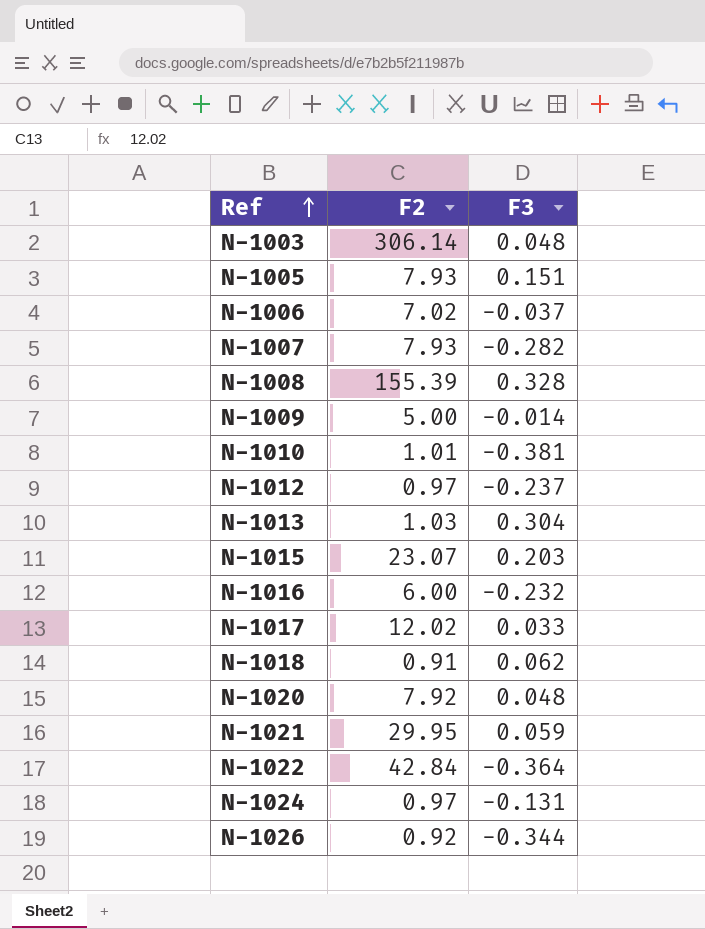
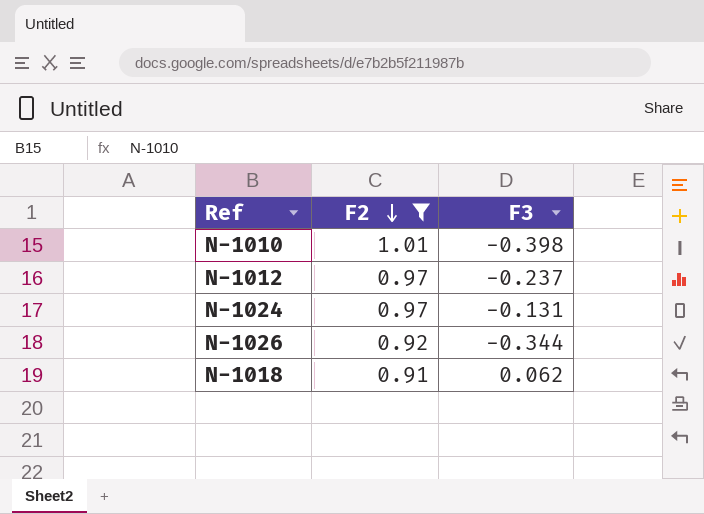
filter: none -> F2 <= 1.01
row order: Ref ascending -> F2 descending
N-1010 | F3: -0.381 -> -0.398

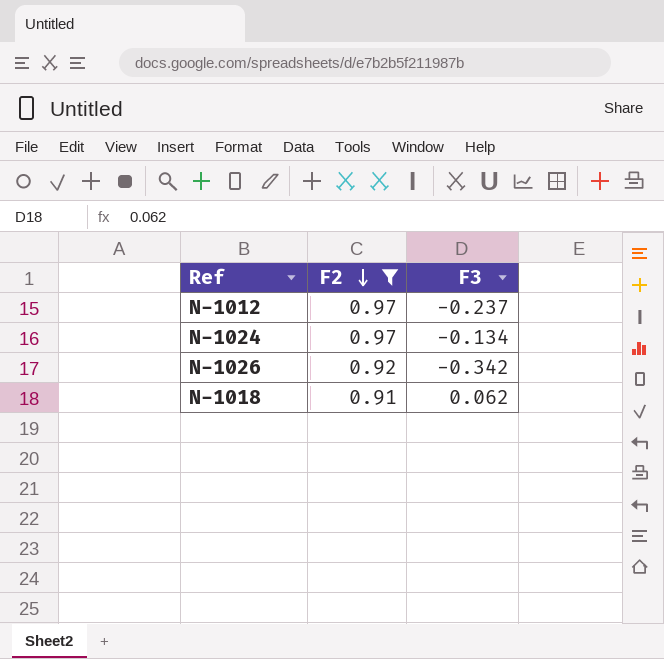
row N-1010: 1.01 | -0.398 -> none
N-1024 | F3: -0.131 -> -0.134
N-1026 | F3: -0.344 -> -0.342

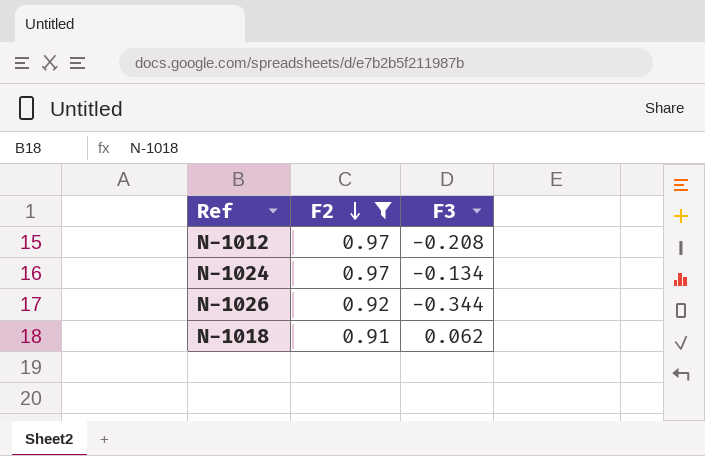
N-1012 | F3: -0.237 -> -0.208
N-1026 | F3: -0.342 -> -0.344

